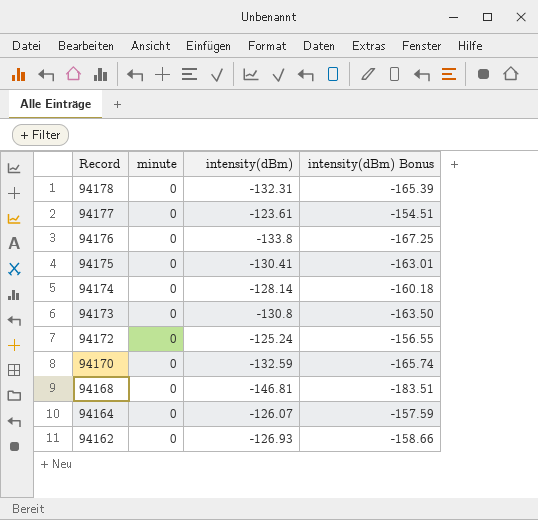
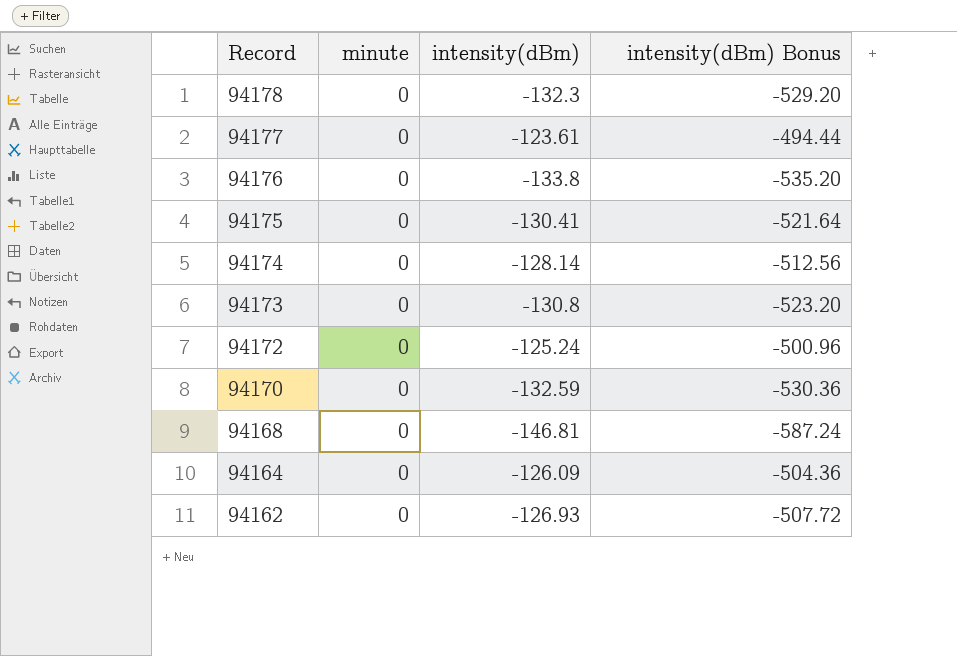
column intensity(dBm) Bonus | formula: [intensity(dBm)] * 1.25 -> [intensity(dBm)] * 4
94178 | intensity(dBm): -132.31 -> -132.3
94164 | intensity(dBm): -126.07 -> -126.09

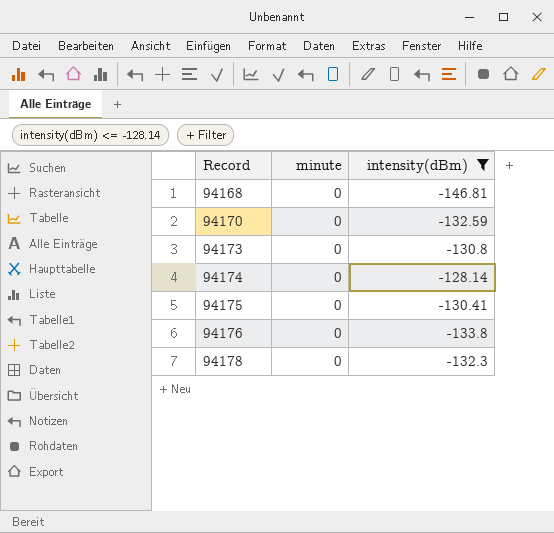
filter: none -> intensity(dBm) <= -128.14
row order: Record descending -> Record ascending
column intensity(dBm) Bonus | formula: [intensity(dBm)] * 4 -> none

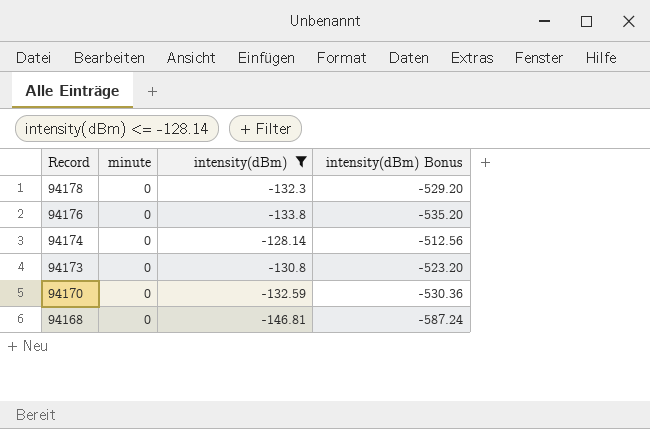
row order: Record ascending -> Record descending
column intensity(dBm) Bonus | formula: none -> [intensity(dBm)] * 4
row 94175: 0 | -130.41 -> none

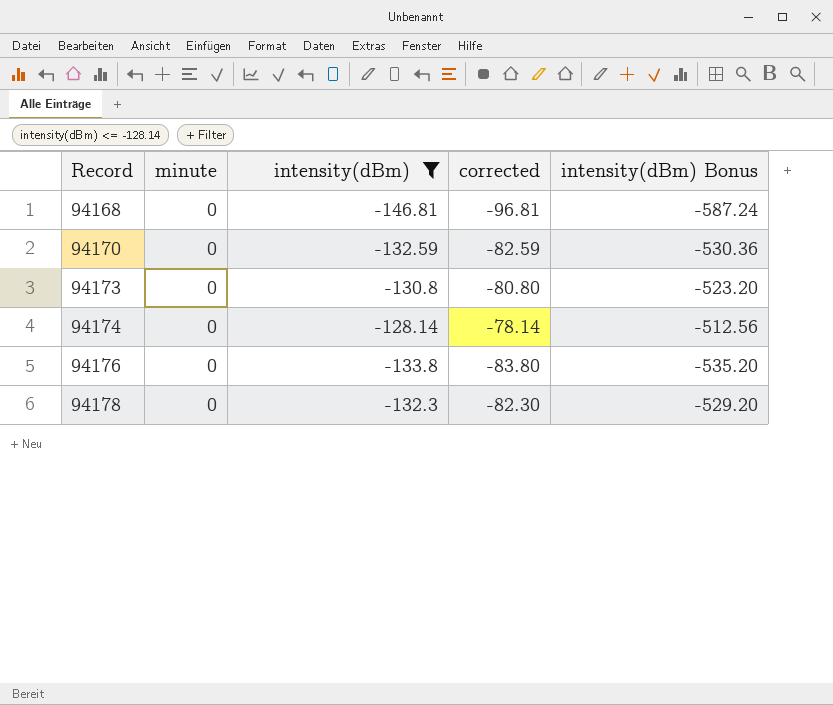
row order: Record descending -> Record ascending
column corrected | formula: none -> [intensity(dBm)] + 50

